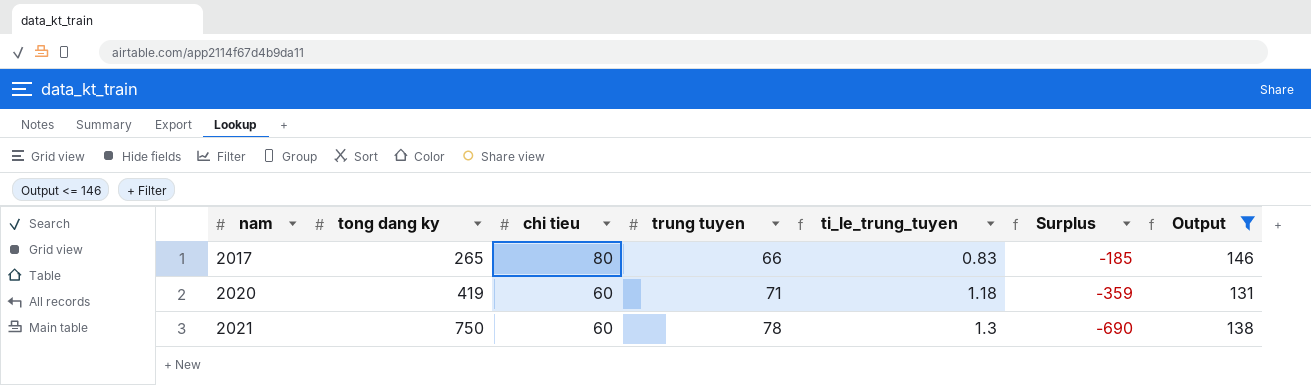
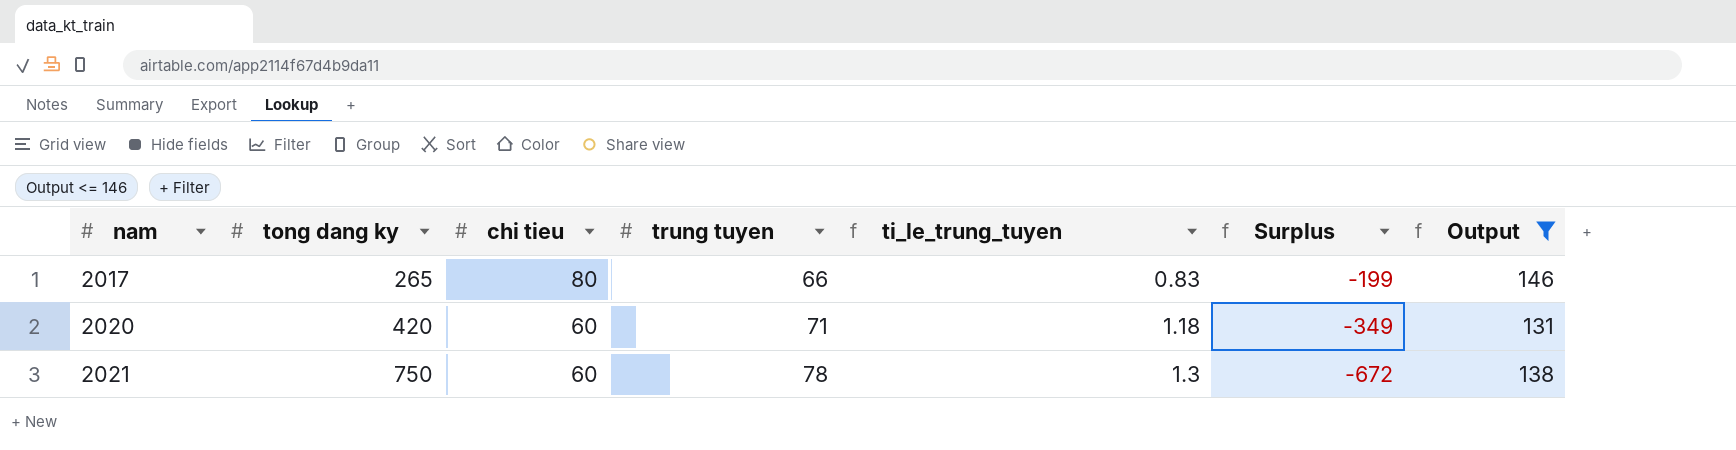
column Surplus | formula: [chi tieu] - [tong dang ky] -> [trung tuyen] - [tong dang ky]
2020 | tong dang ky: 419 -> 420

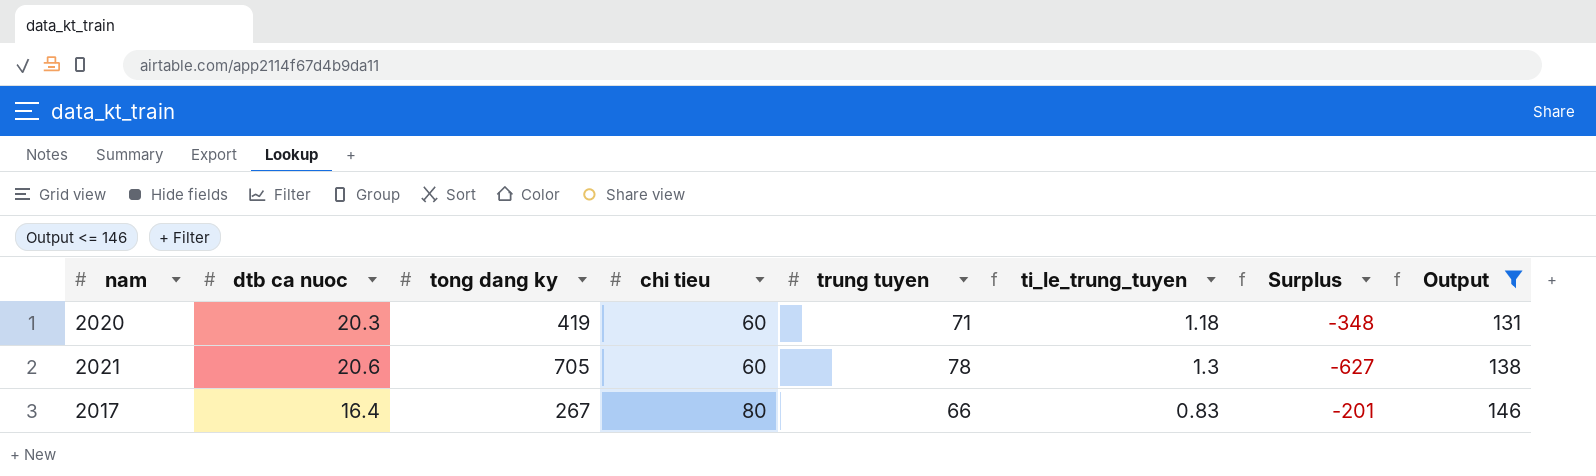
row order: nam ascending -> chi tieu ascending
column dtb ca nuoc | position: none -> 2
2020 | tong dang ky: 420 -> 419
2020 | Surplus: -349 -> -348
2021 | tong dang ky: 750 -> 705
2021 | Surplus: -672 -> -627
2017 | tong dang ky: 265 -> 267
2017 | Surplus: -199 -> -201

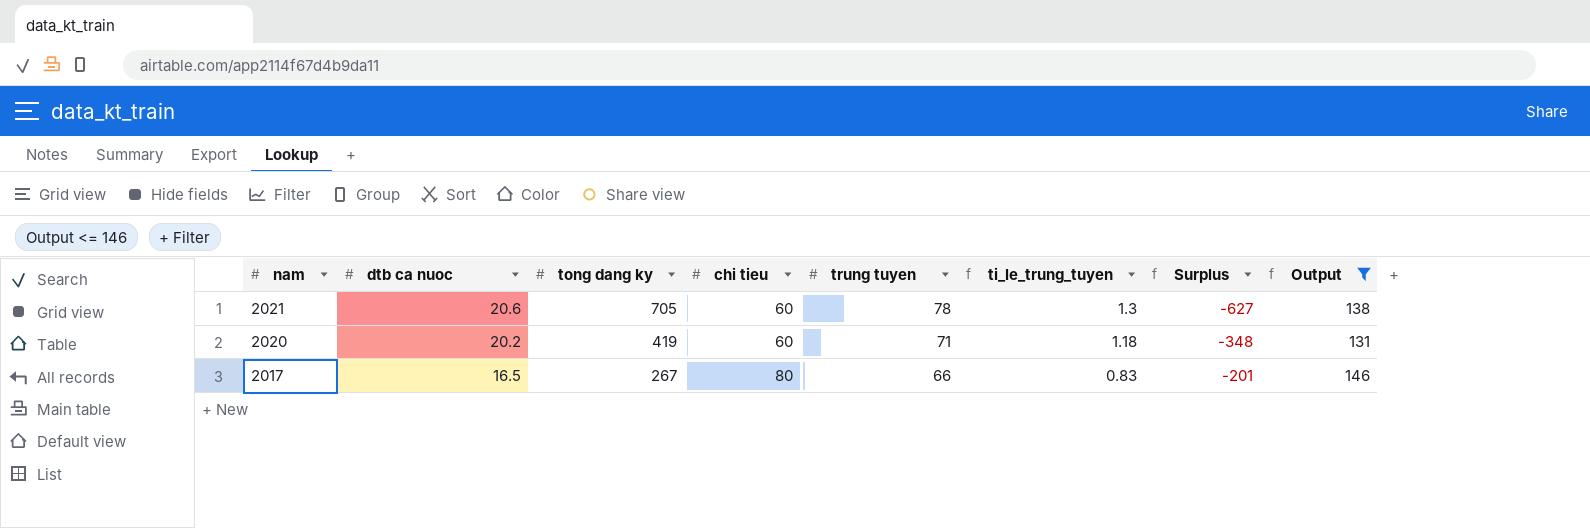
row order: chi tieu ascending -> nam descending
2020 | dtb ca nuoc: 20.3 -> 20.2
2017 | dtb ca nuoc: 16.4 -> 16.5

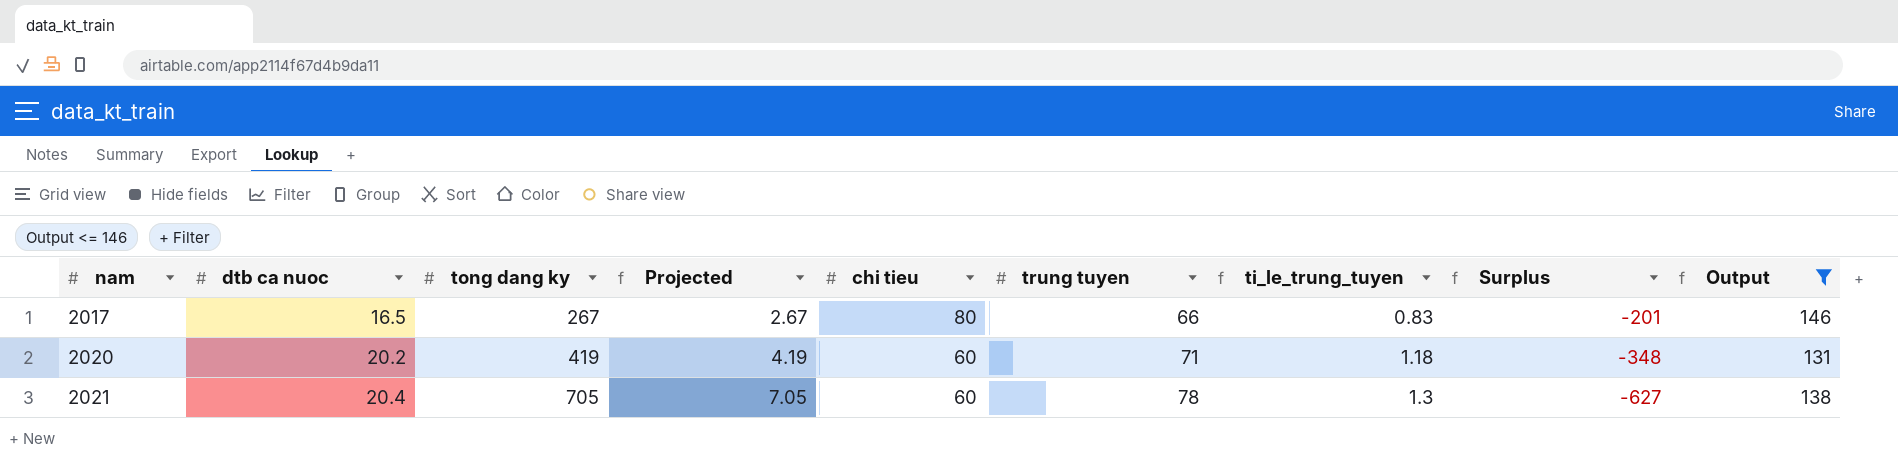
row order: nam descending -> nam ascending
column Projected | formula: none -> [tong dang ky] * 0.01
2021 | dtb ca nuoc: 20.6 -> 20.4

